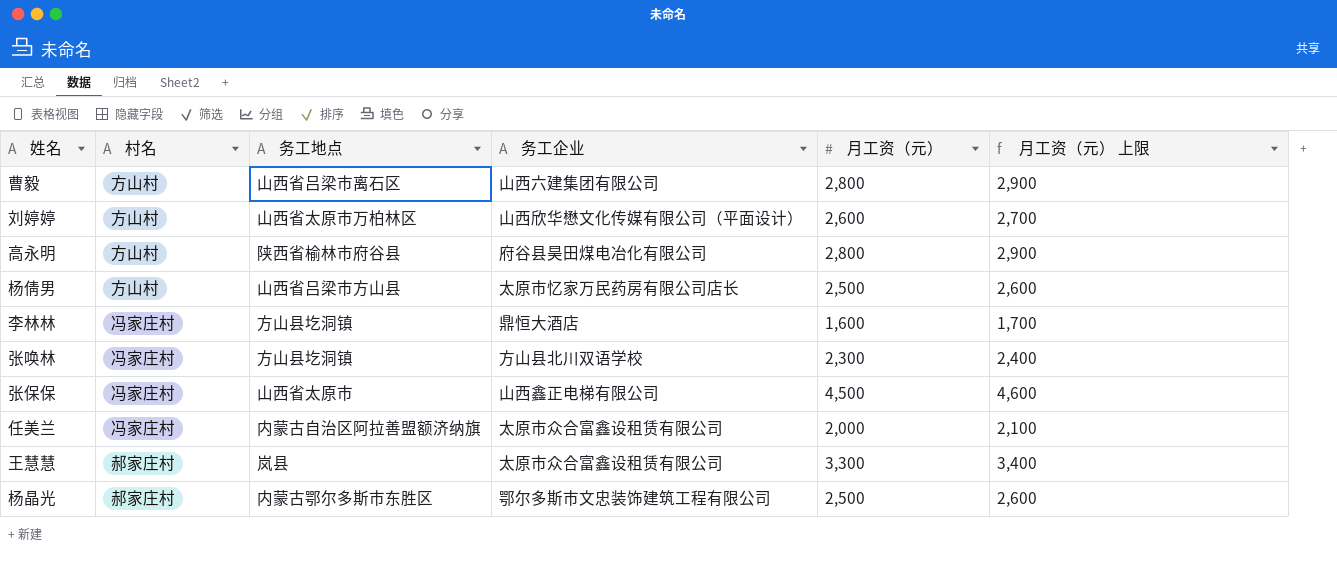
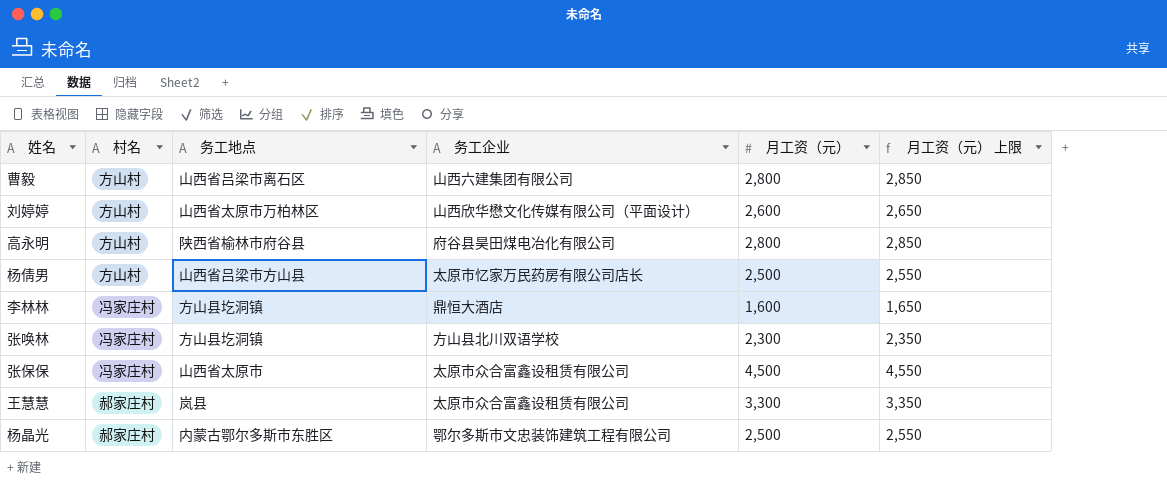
column 月工资（元） 上限 | formula: [月工资（元）] + 100 -> [月工资（元）] + 50
row 任美兰: 冯家庄村 | 内蒙古自治区阿拉善盟额济纳旗 | 太原市众合富鑫设租赁有限公司 | 2,000 | 2,100 -> none
张保保 | 务工企业: 山西鑫正电梯有限公司 -> 太原市众合富鑫设租赁有限公司

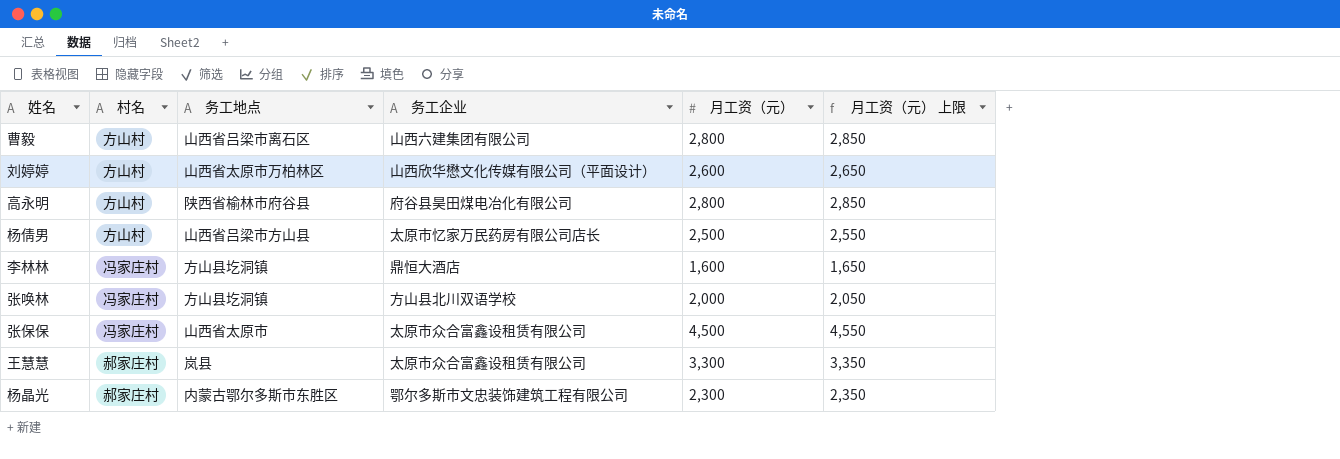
张唤林 | 月工资（元）: 2,300 -> 2,000
张唤林 | 月工资（元） 上限: 2,350 -> 2,050
杨晶光 | 月工资（元）: 2,500 -> 2,300
杨晶光 | 月工资（元） 上限: 2,550 -> 2,350

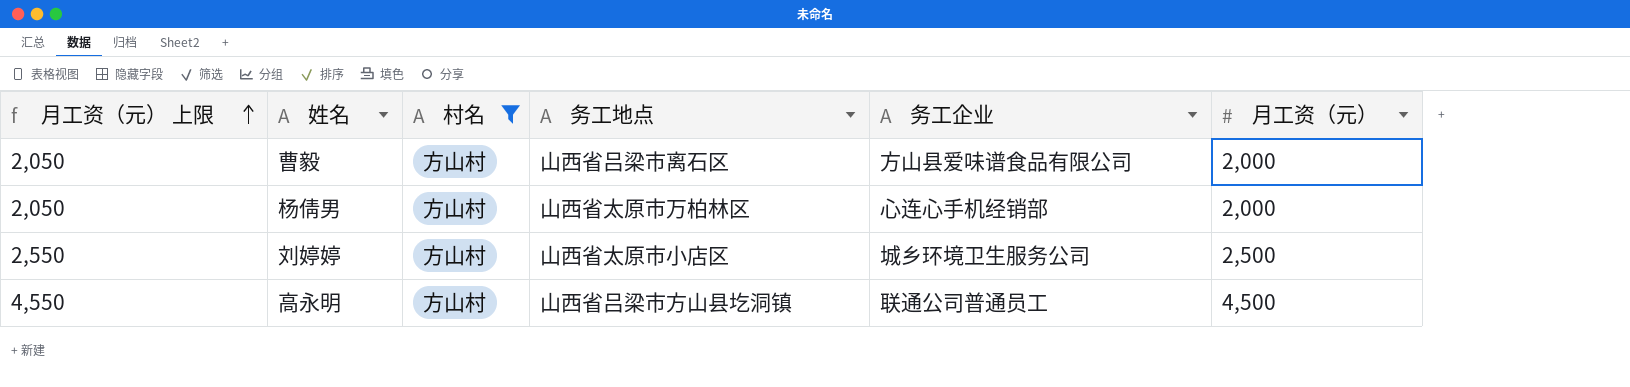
filter: none -> 村名 = 方山村
row order: none -> 月工资（元） 上限 ascending
column 月工资（元） 上限 | position: 6 -> 1
曹毅 | 月工资（元） 上限: 2,850 -> 2,050
曹毅 | 务工企业: 山西六建集团有限公司 -> 方山县爱味谱食品有限公司
曹毅 | 月工资（元）: 2,800 -> 2,000
杨倩男 | 月工资（元） 上限: 2,550 -> 2,050
杨倩男 | 务工地点: 山西省吕梁市方山县 -> 山西省太原市万柏林区
杨倩男 | 务工企业: 太原市忆家万民药房有限公司店长 -> 心连心手机经销部
杨倩男 | 月工资（元）: 2,500 -> 2,000
刘婷婷 | 月工资（元） 上限: 2,650 -> 2,550
刘婷婷 | 务工地点: 山西省太原市万柏林区 -> 山西省太原市小店区
刘婷婷 | 务工企业: 山西欣华懋文化传媒有限公司（平面设计） -> 城乡环境卫生服务公司
刘婷婷 | 月工资（元）: 2,600 -> 2,500
高永明 | 月工资（元） 上限: 2,850 -> 4,550
高永明 | 务工地点: 陕西省榆林市府谷县 -> 山西省吕梁市方山县圪洞镇
高永明 | 务工企业: 府谷县昊田煤电冶化有限公司 -> 联通公司普通员工
高永明 | 月工资（元）: 2,800 -> 4,500

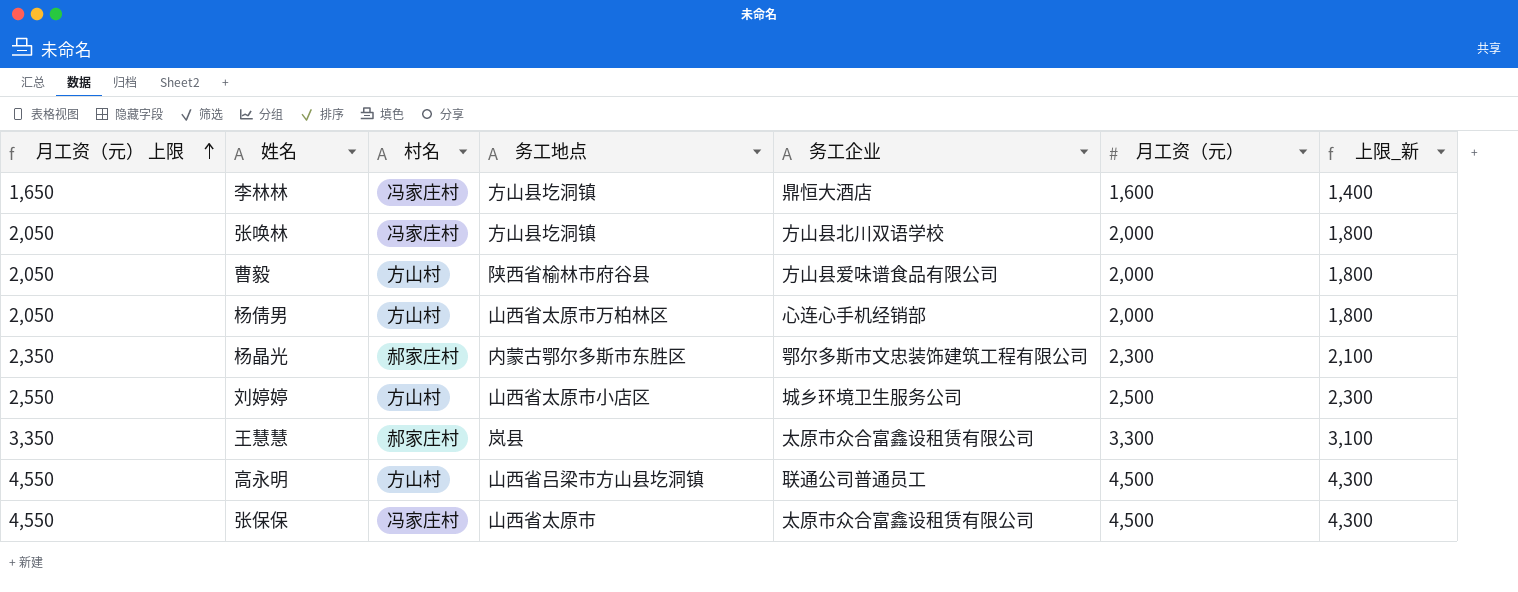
filter: 村名 = 方山村 -> none
column 上限_新 | formula: none -> [月工资（元）] - 200
曹毅 | 务工地点: 山西省吕梁市离石区 -> 陕西省榆林市府谷县

